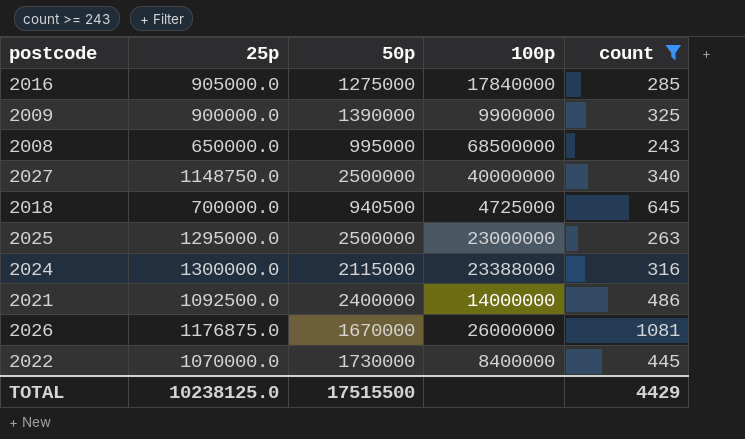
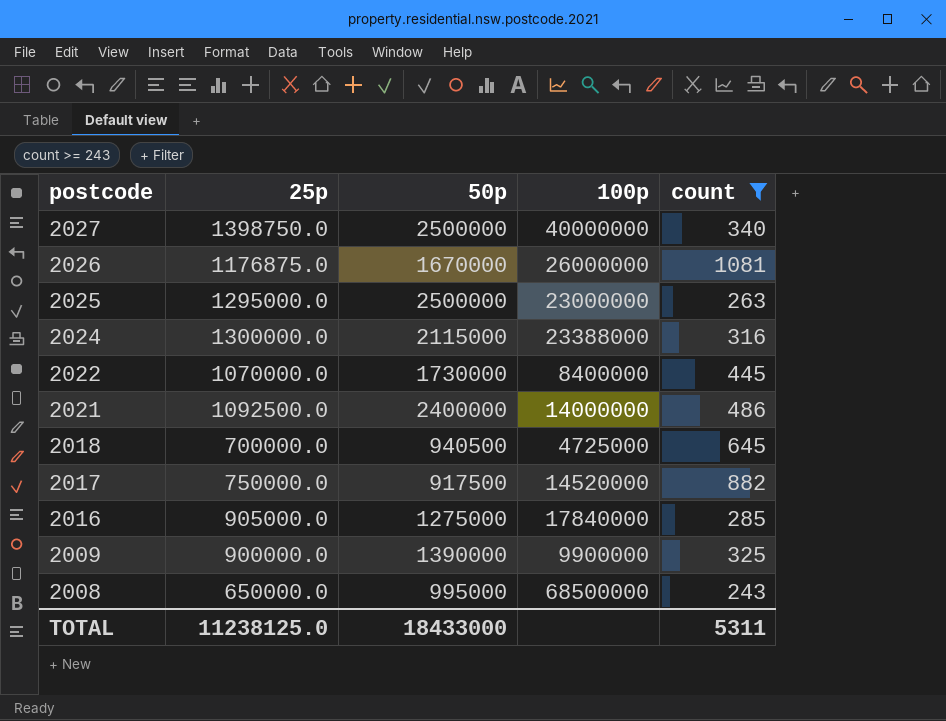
row order: none -> postcode descending
2027 | 25p: 1148750.0 -> 1398750.0
row 2017: none -> 750000.0 | 917500 | 14520000 | 882
TOTAL | 25p: 10238125.0 -> 11238125.0
TOTAL | 50p: 17515500 -> 18433000
TOTAL | count: 4429 -> 5311

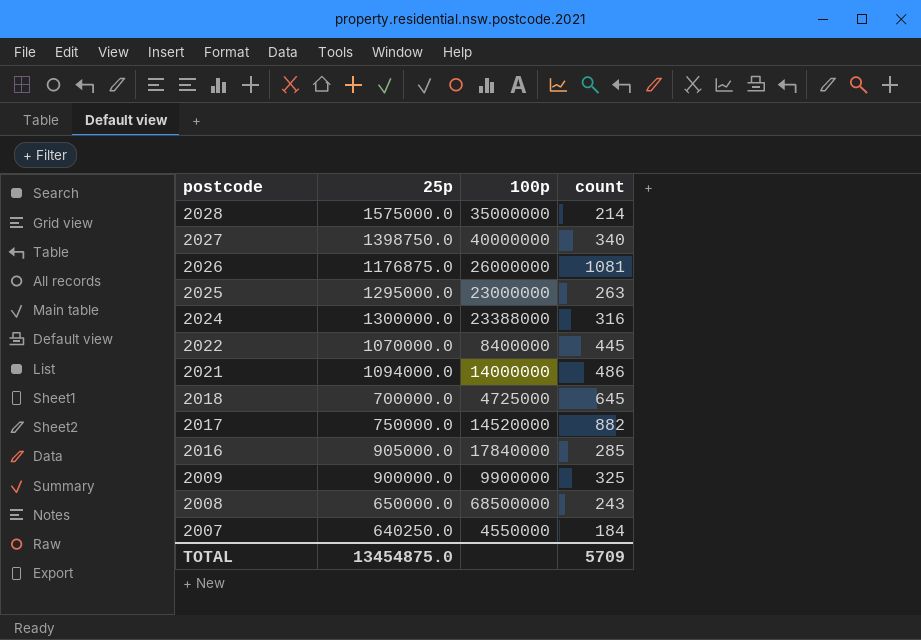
filter: count >= 243 -> none
column 50p | position: 3 -> none
2021 | 25p: 1092500.0 -> 1094000.0
TOTAL | 25p: 11238125.0 -> 13454875.0
TOTAL | count: 5311 -> 5709

